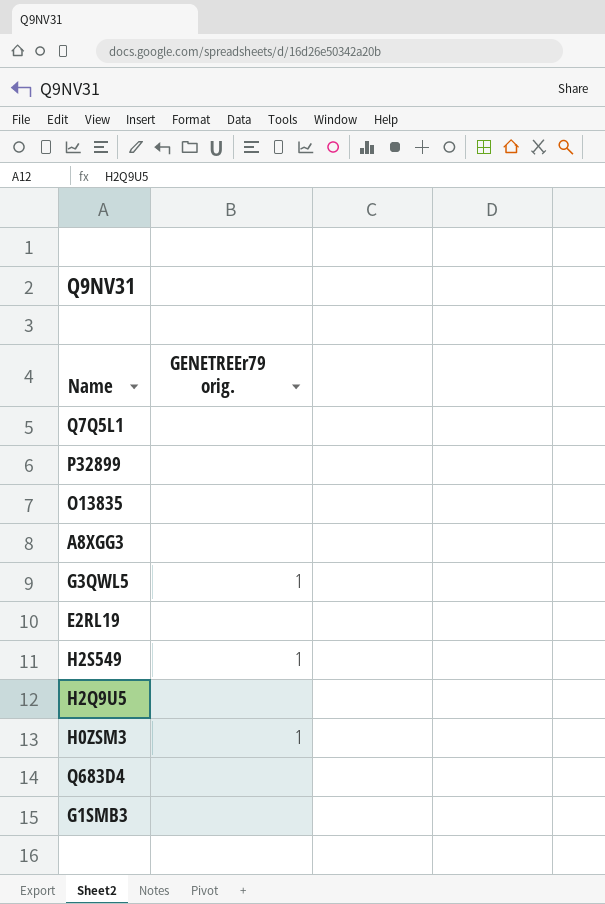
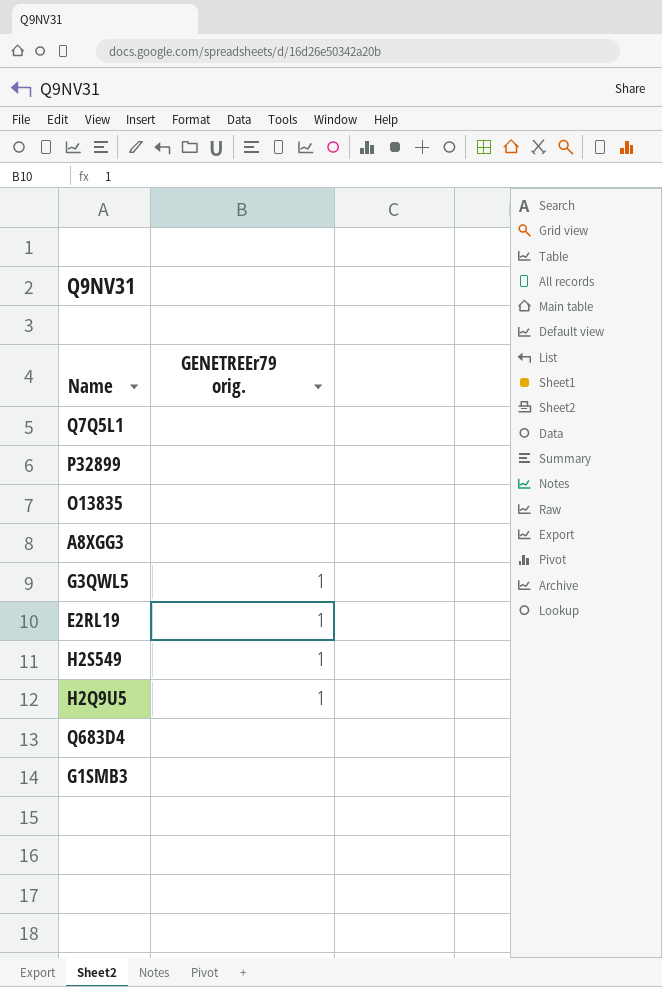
row H0ZSM3: 1 -> none
E2RL19 | GENETREEr79 orig.: none -> 1
H2Q9U5 | GENETREEr79 orig.: none -> 1

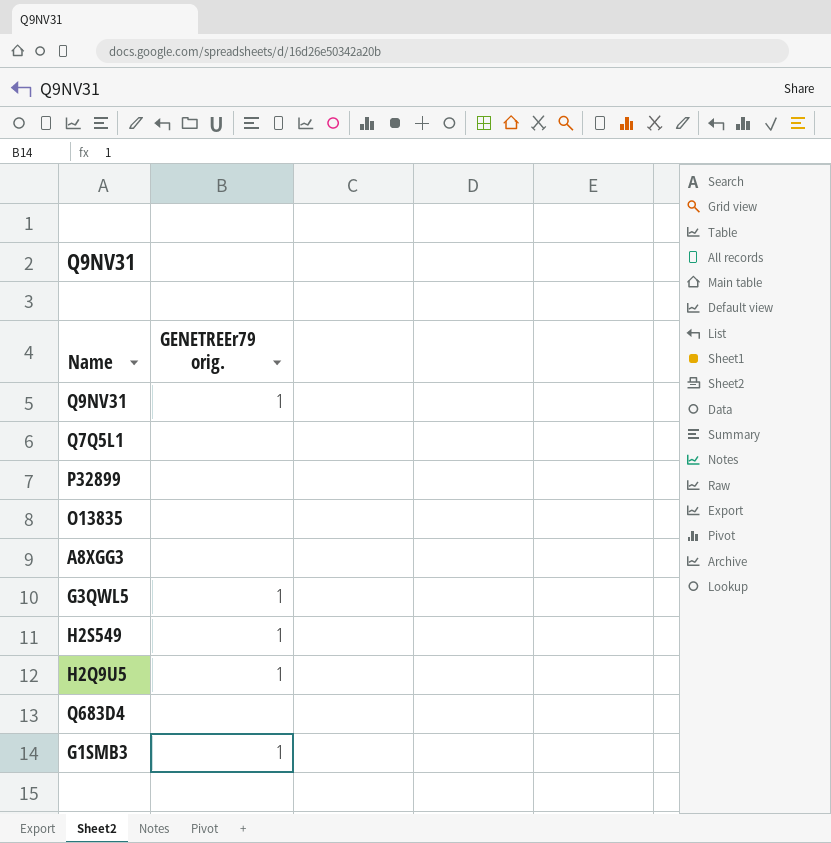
row E2RL19: 1 -> none
row Q9NV31: none -> 1
G1SMB3 | GENETREEr79 orig.: none -> 1

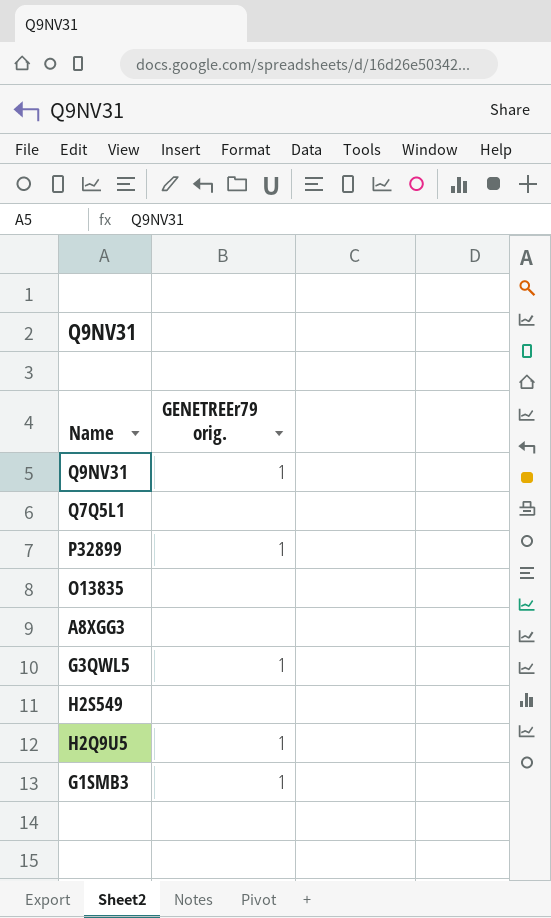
row Q683D4: none -> none
P32899 | GENETREEr79 orig.: none -> 1
H2S549 | GENETREEr79 orig.: 1 -> none

